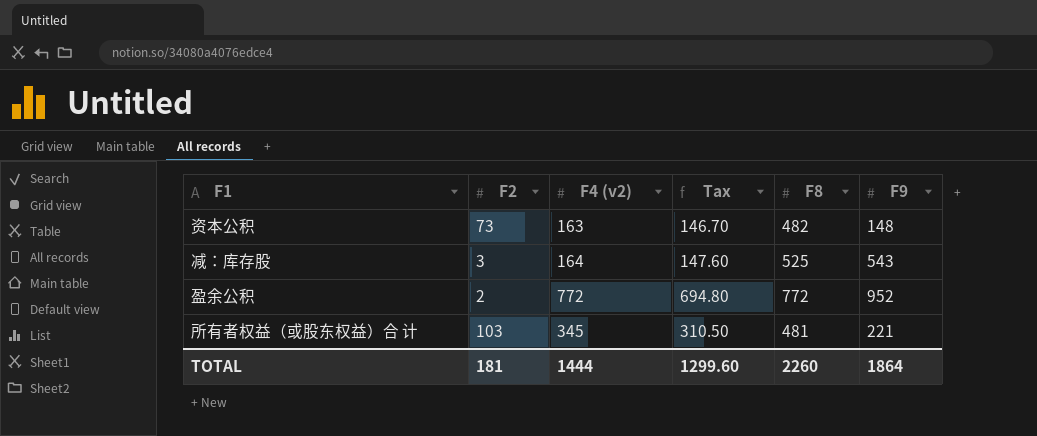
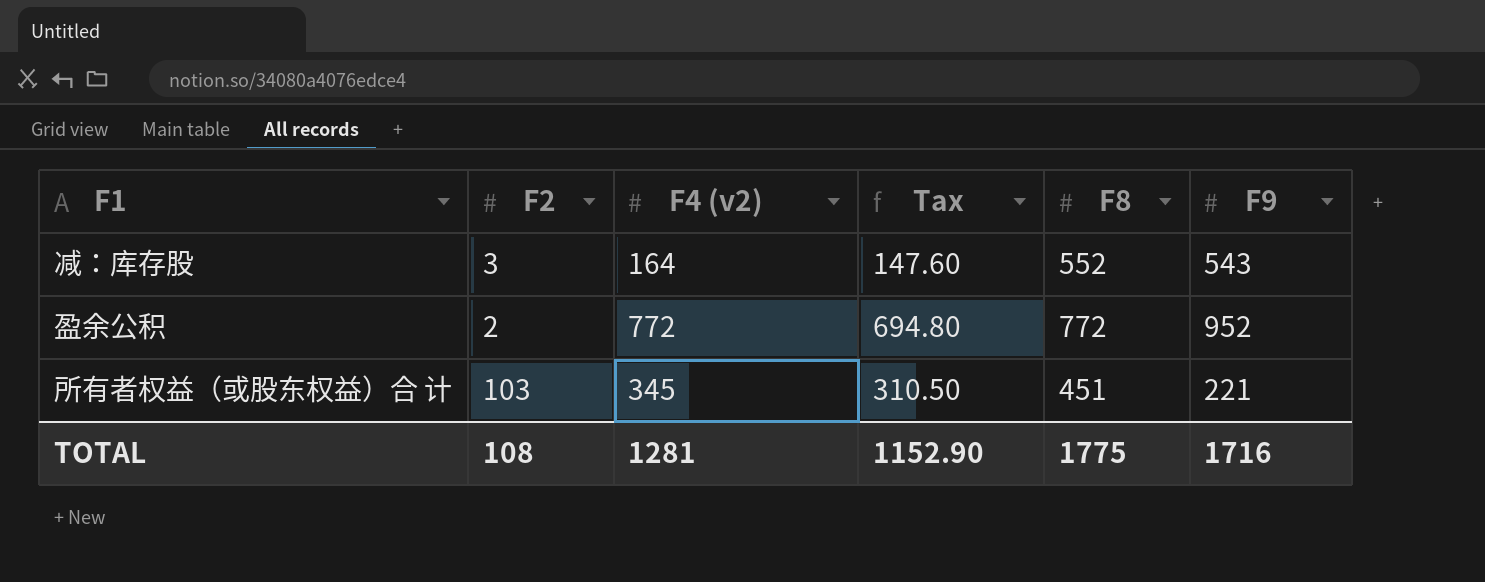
row 资本公积: 73 | 163 | 146.70 | 482 | 148 -> none
减：库存股 | F8: 525 -> 552
所有者权益（或股东权益）合 计 | F8: 481 -> 451
TOTAL | F2: 181 -> 108
TOTAL | F4 (v2): 1444 -> 1281
TOTAL | Tax: 1299.60 -> 1152.90
TOTAL | F8: 2260 -> 1775
TOTAL | F9: 1864 -> 1716

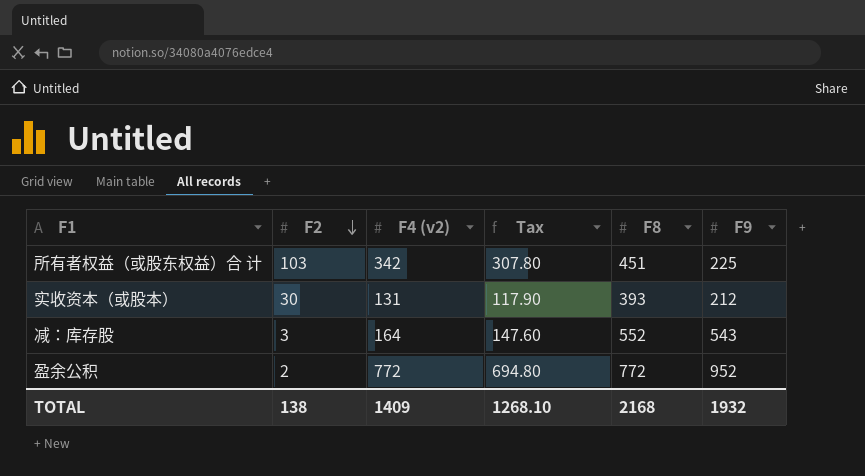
row order: none -> F2 descending
所有者权益（或股东权益）合 计 | F4 (v2): 345 -> 342
所有者权益（或股东权益）合 计 | Tax: 310.50 -> 307.80
所有者权益（或股东权益）合 计 | F9: 221 -> 225
row 实收资本（或股本）: none -> 30 | 131 | 117.90 | 393 | 212
TOTAL | F2: 108 -> 138
TOTAL | F4 (v2): 1281 -> 1409
TOTAL | Tax: 1152.90 -> 1268.10
TOTAL | F8: 1775 -> 2168
TOTAL | F9: 1716 -> 1932

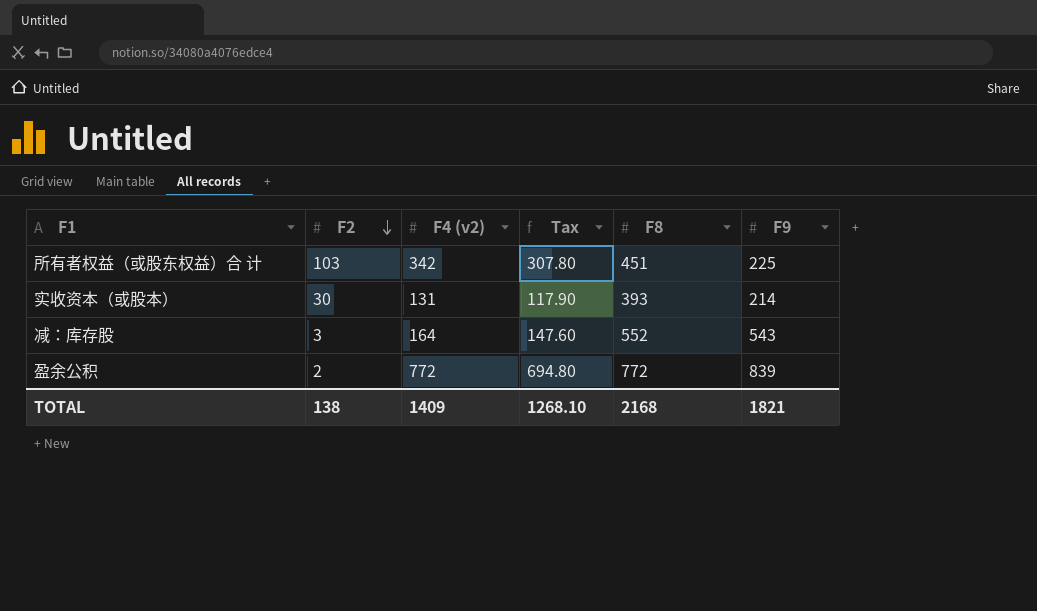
实收资本（或股本） | F9: 212 -> 214
盈余公积 | F9: 952 -> 839
TOTAL | F9: 1932 -> 1821

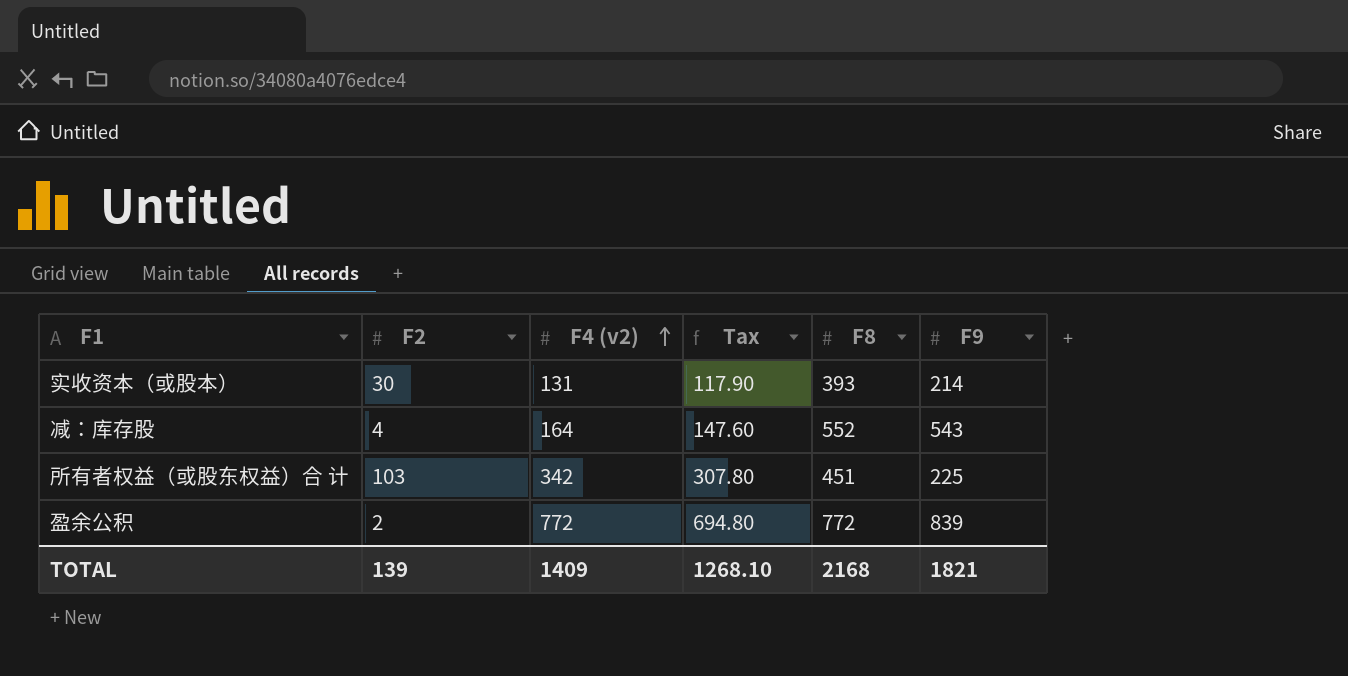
row order: F2 descending -> F4 (v2) ascending
减：库存股 | F2: 3 -> 4
TOTAL | F2: 138 -> 139

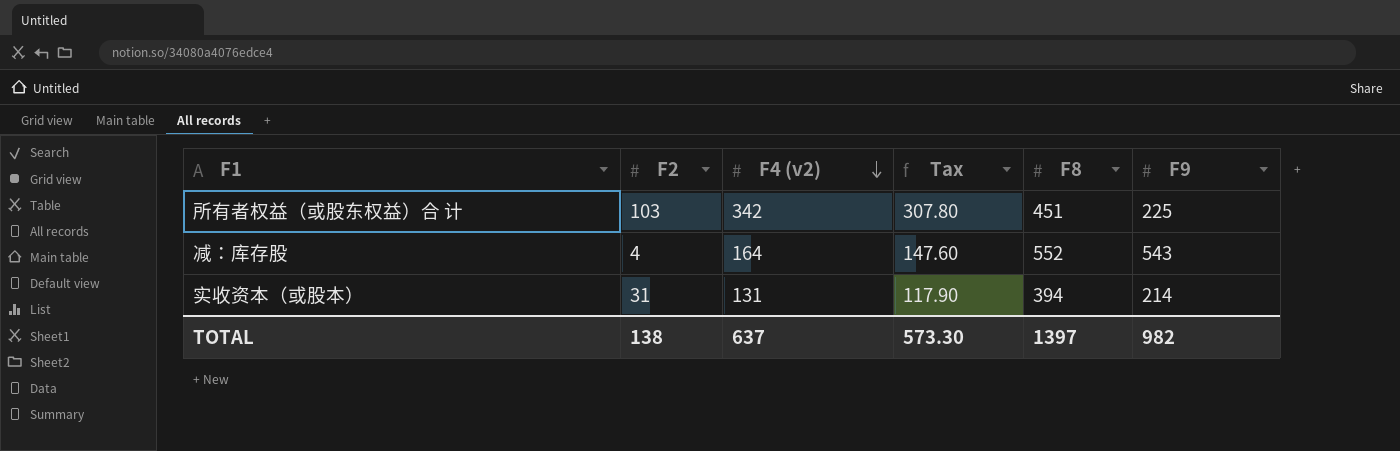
row order: F4 (v2) ascending -> F4 (v2) descending
row 盈余公积: 2 | 772 | 694.80 | 772 | 839 -> none
实收资本（或股本） | F2: 30 -> 31
实收资本（或股本） | F8: 393 -> 394
TOTAL | F2: 139 -> 138
TOTAL | F4 (v2): 1409 -> 637
TOTAL | Tax: 1268.10 -> 573.30
TOTAL | F8: 2168 -> 1397
TOTAL | F9: 1821 -> 982

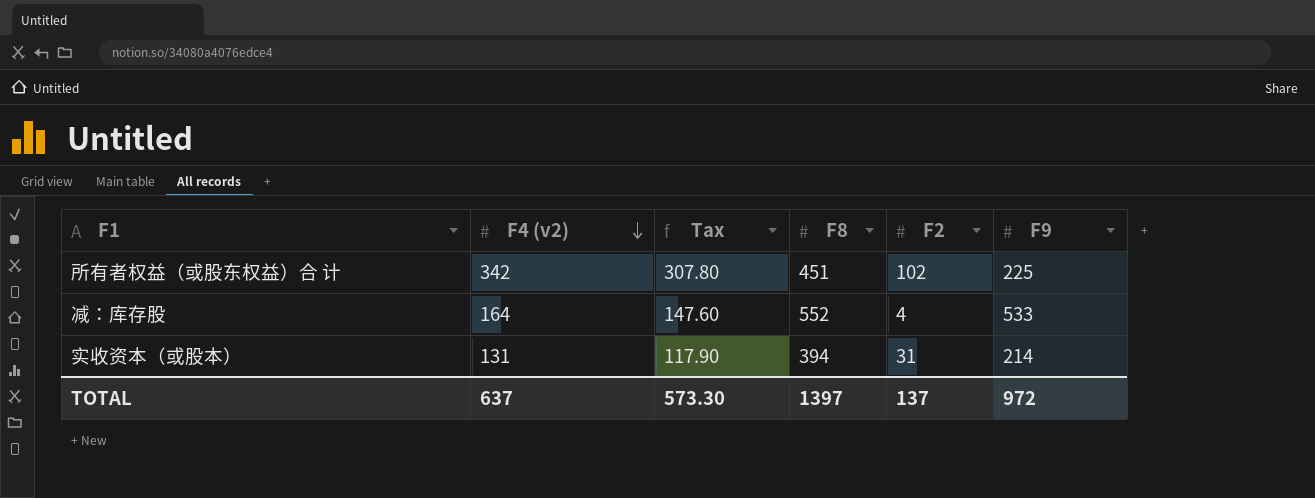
column F2 | position: 2 -> 5
所有者权益（或股东权益）合 计 | F2: 103 -> 102
减：库存股 | F9: 543 -> 533
TOTAL | F2: 138 -> 137
TOTAL | F9: 982 -> 972

